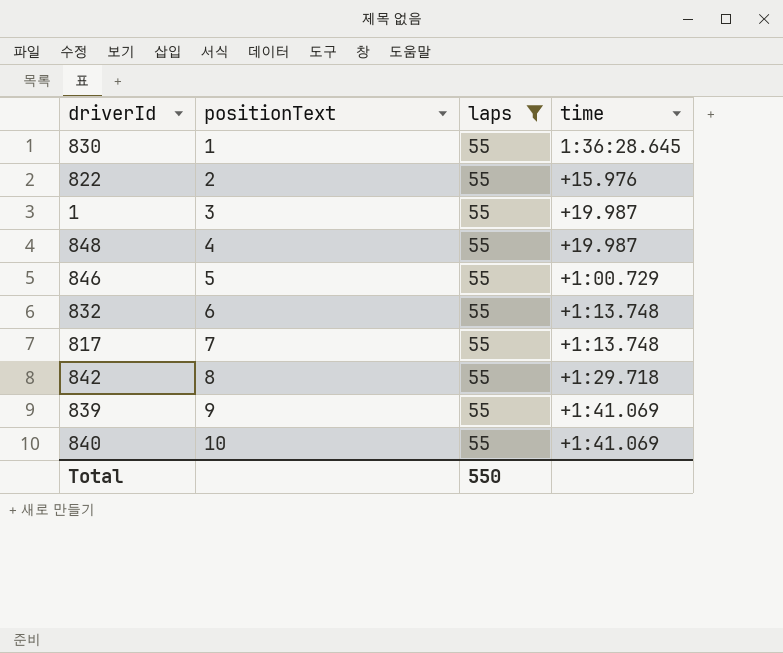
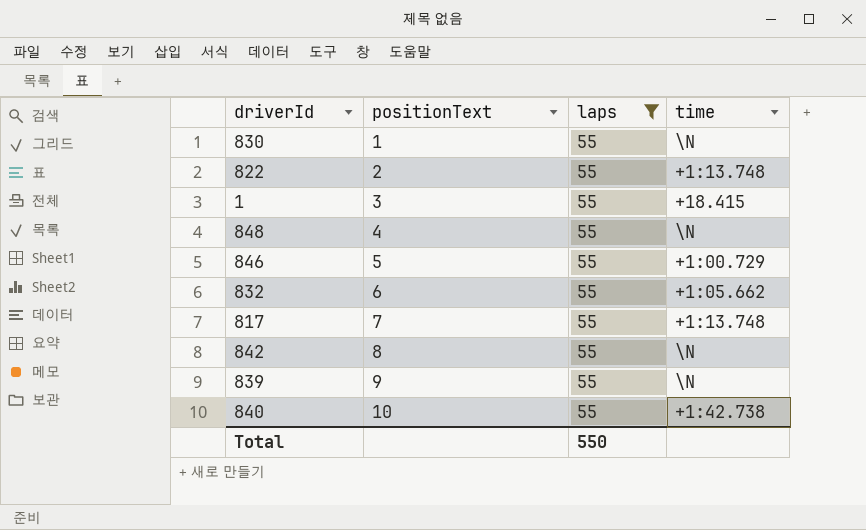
830 | time: 1:36:28.645 -> \N
822 | time: +15.976 -> +1:13.748
1 | time: +19.987 -> +18.415
848 | time: +19.987 -> \N
832 | time: +1:13.748 -> +1:05.662
842 | time: +1:29.718 -> \N
839 | time: +1:41.069 -> \N
840 | time: +1:41.069 -> +1:42.738

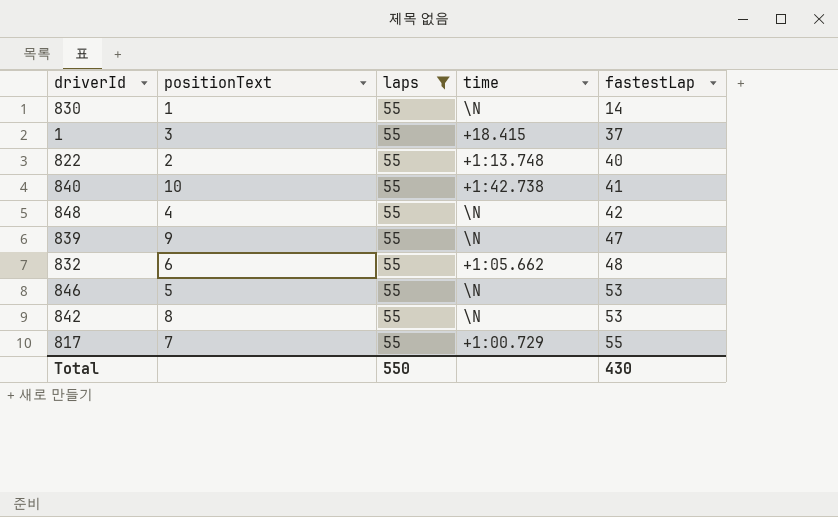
row order: positionText ascending -> fastestLap ascending
column fastestLap | position: none -> 5
846 | time: +1:00.729 -> \N
817 | time: +1:13.748 -> +1:00.729

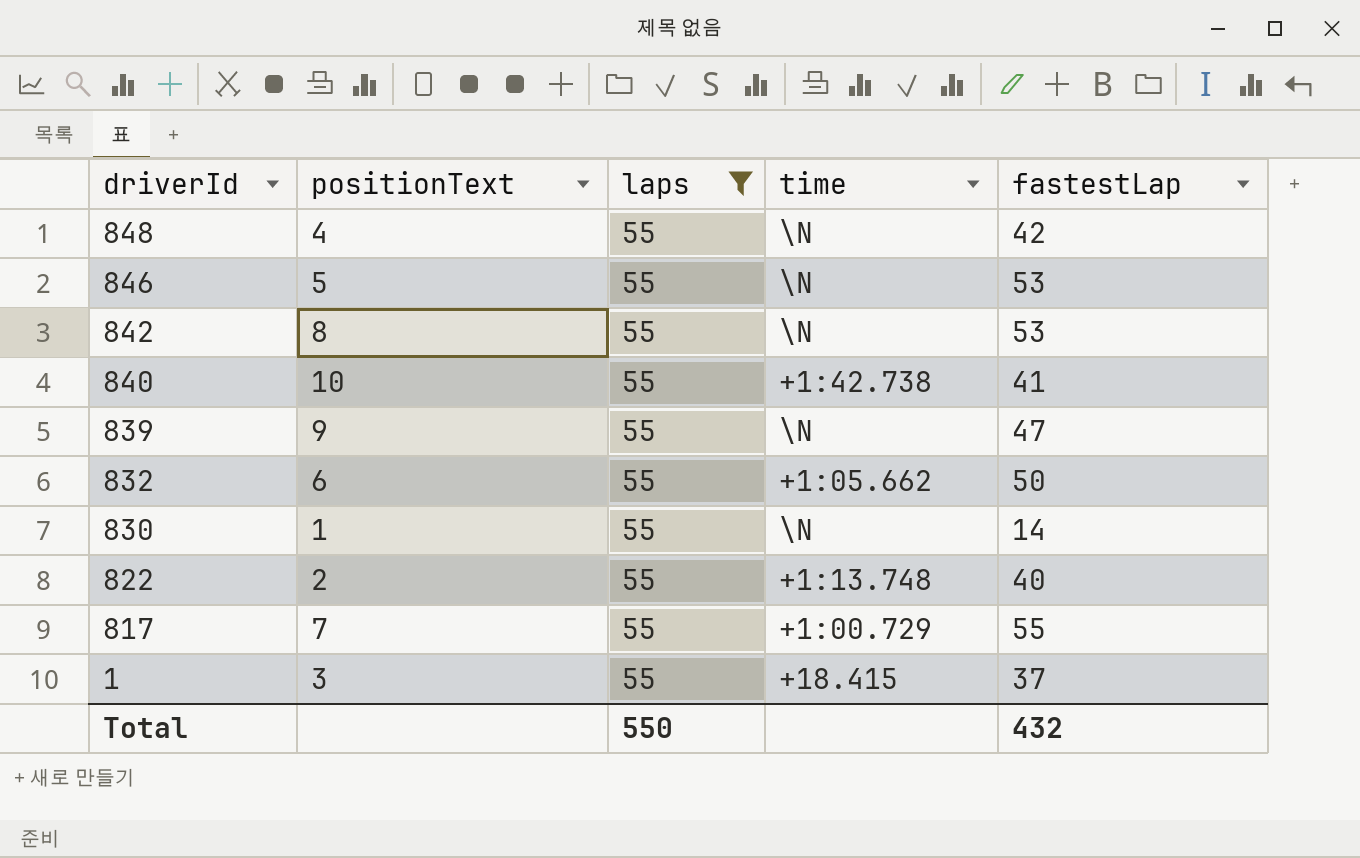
row order: fastestLap ascending -> driverId descending
832 | fastestLap: 48 -> 50
Total | fastestLap: 430 -> 432

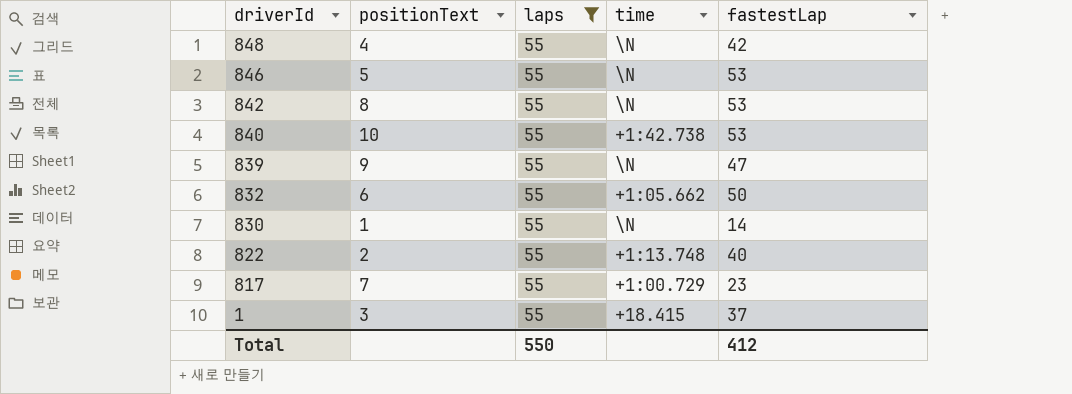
840 | fastestLap: 41 -> 53
817 | fastestLap: 55 -> 23
Total | fastestLap: 432 -> 412

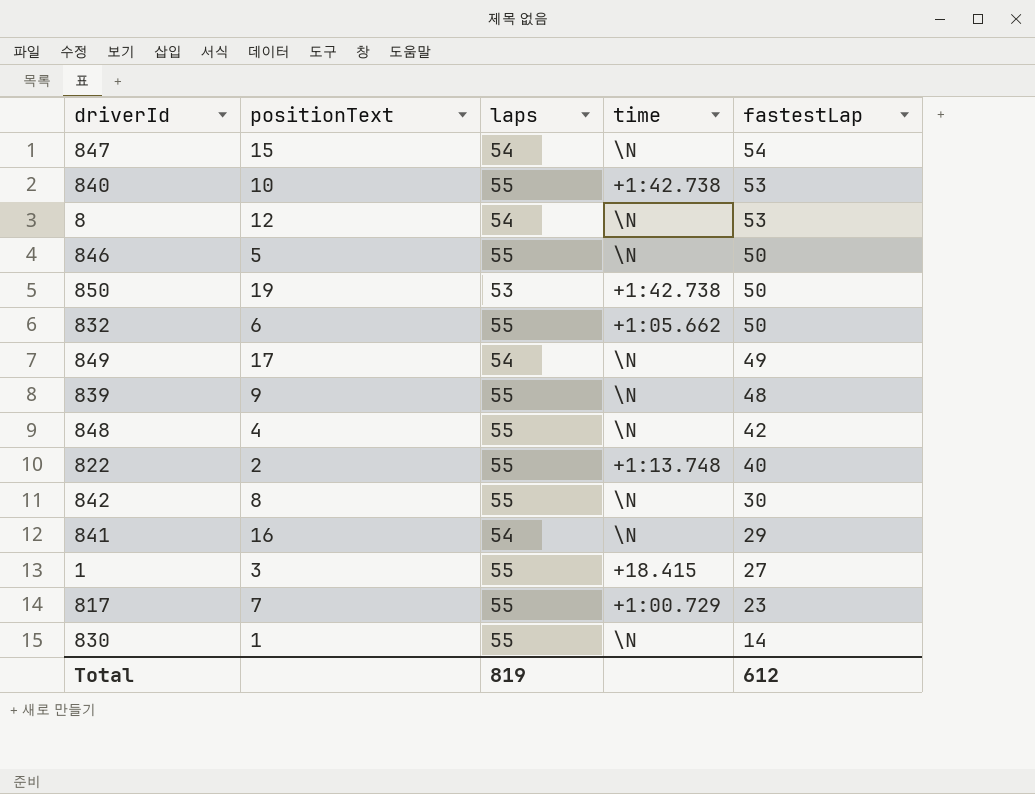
filter: laps = 55 -> none
row order: driverId descending -> fastestLap descending
846 | fastestLap: 53 -> 50
839 | fastestLap: 47 -> 48
842 | fastestLap: 53 -> 30
1 | fastestLap: 37 -> 27
Total | laps: 550 -> 819
Total | fastestLap: 412 -> 612

